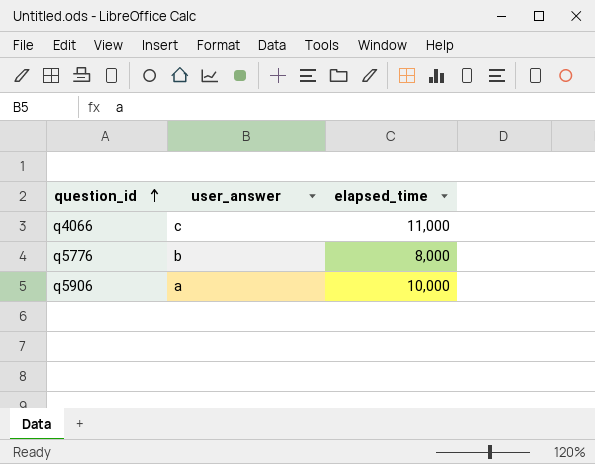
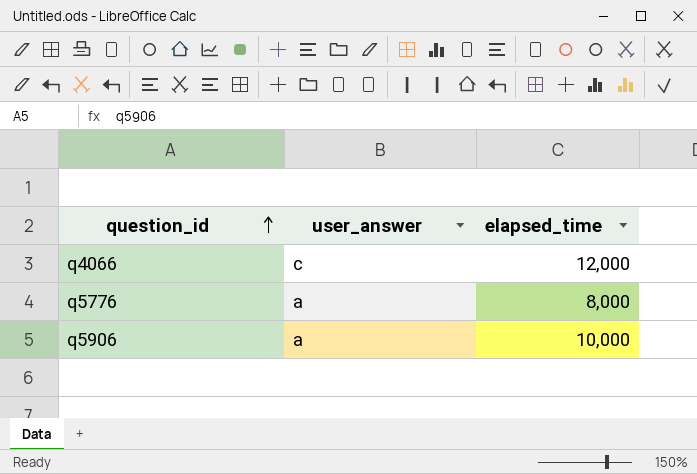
q4066 | elapsed_time: 11,000 -> 12,000
q5776 | user_answer: b -> a

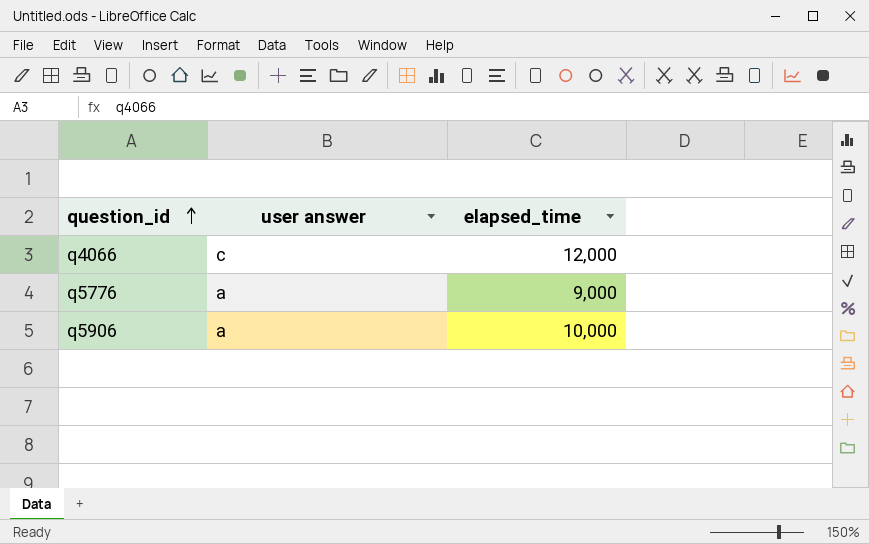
column name: user_answer -> user answer
q5776 | elapsed_time: 8,000 -> 9,000

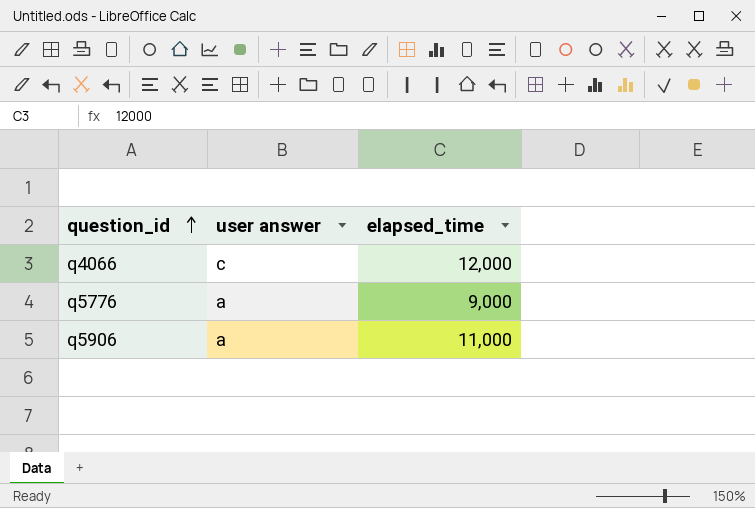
q5906 | elapsed_time: 10,000 -> 11,000

